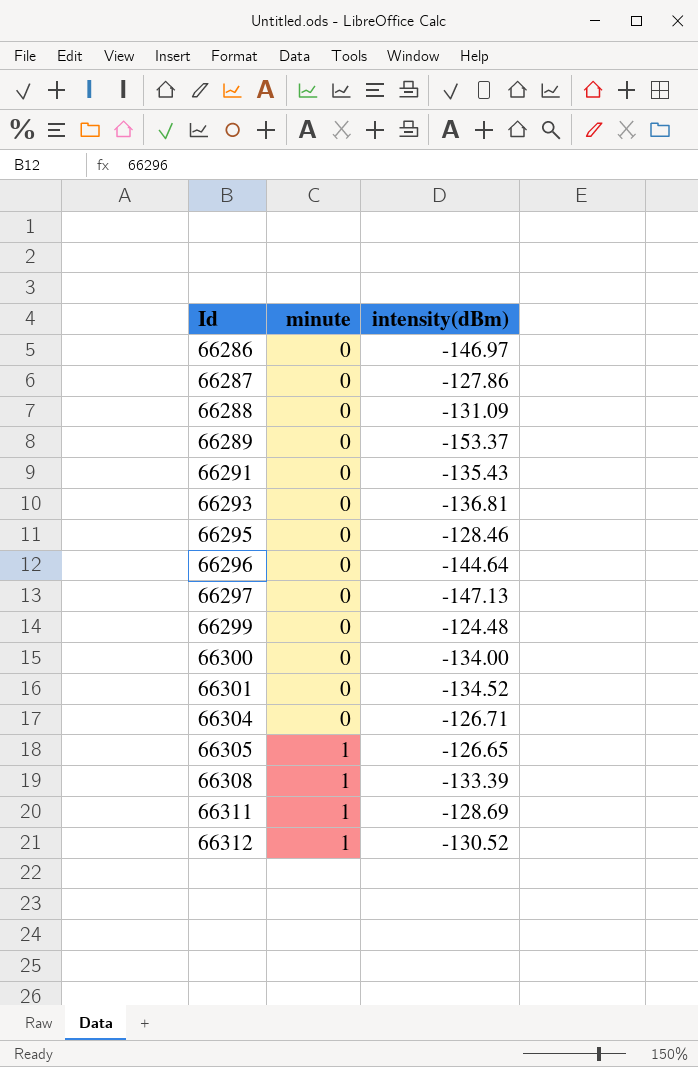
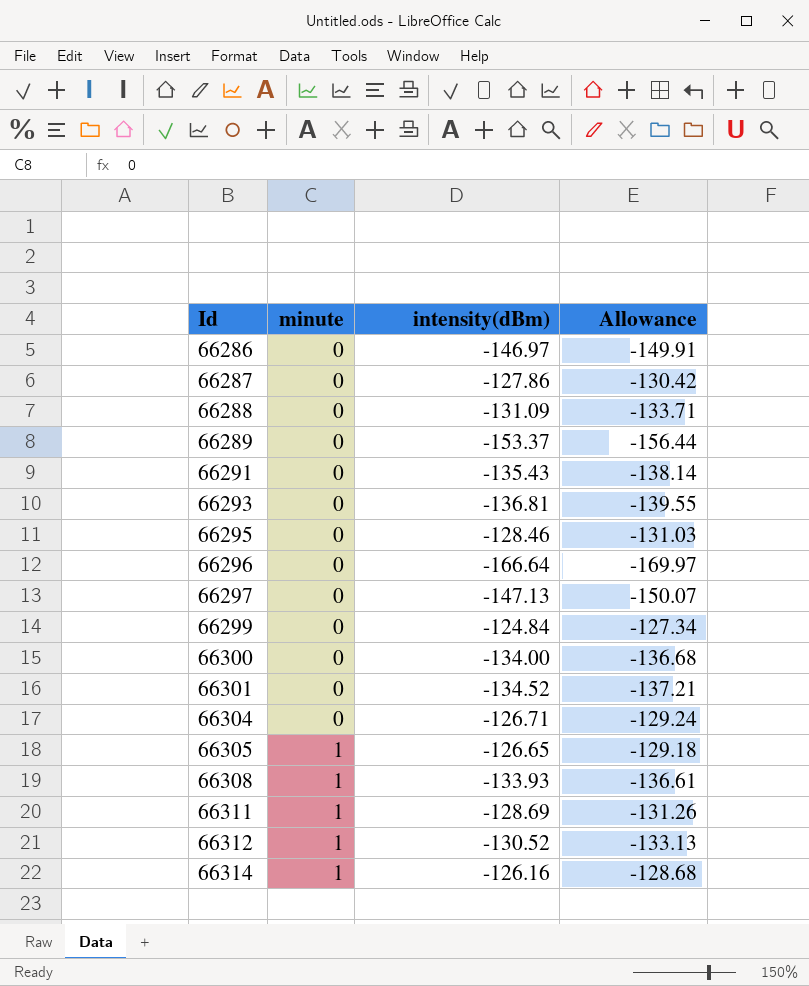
column Allowance | formula: none -> [intensity(dBm)] * 1.02
66296 | intensity(dBm): -144.64 -> -166.64
66299 | intensity(dBm): -124.48 -> -124.84
66308 | intensity(dBm): -133.39 -> -133.93
row 66314: none -> 1 | -126.16 | -128.68

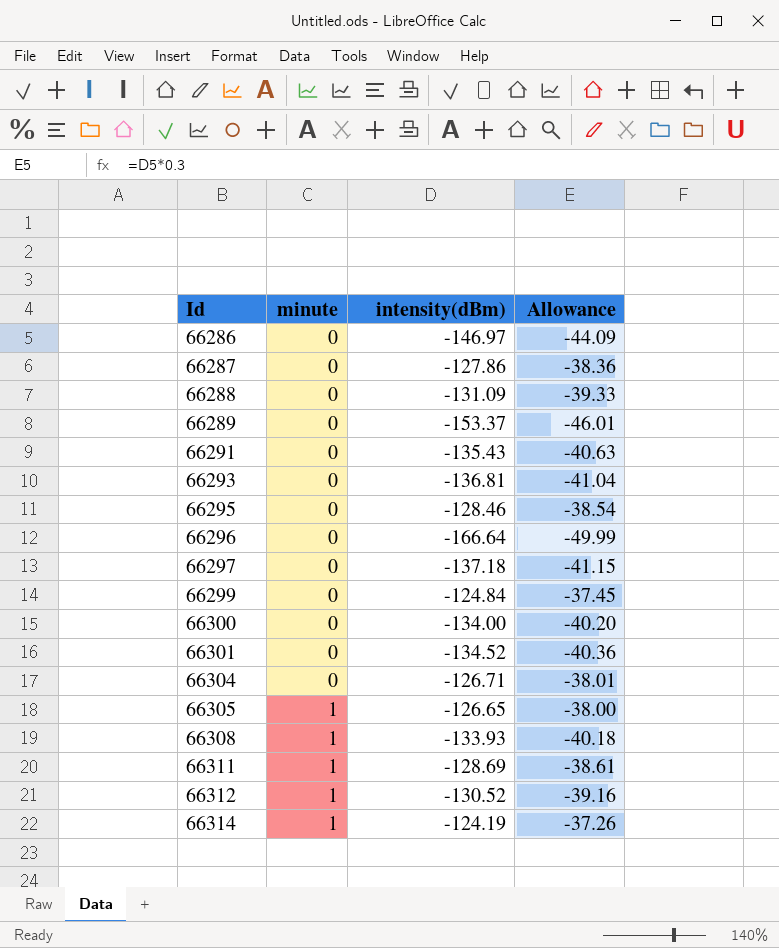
column Allowance | formula: [intensity(dBm)] * 1.02 -> [intensity(dBm)] * 0.3
66297 | intensity(dBm): -147.13 -> -137.18
66314 | intensity(dBm): -126.16 -> -124.19

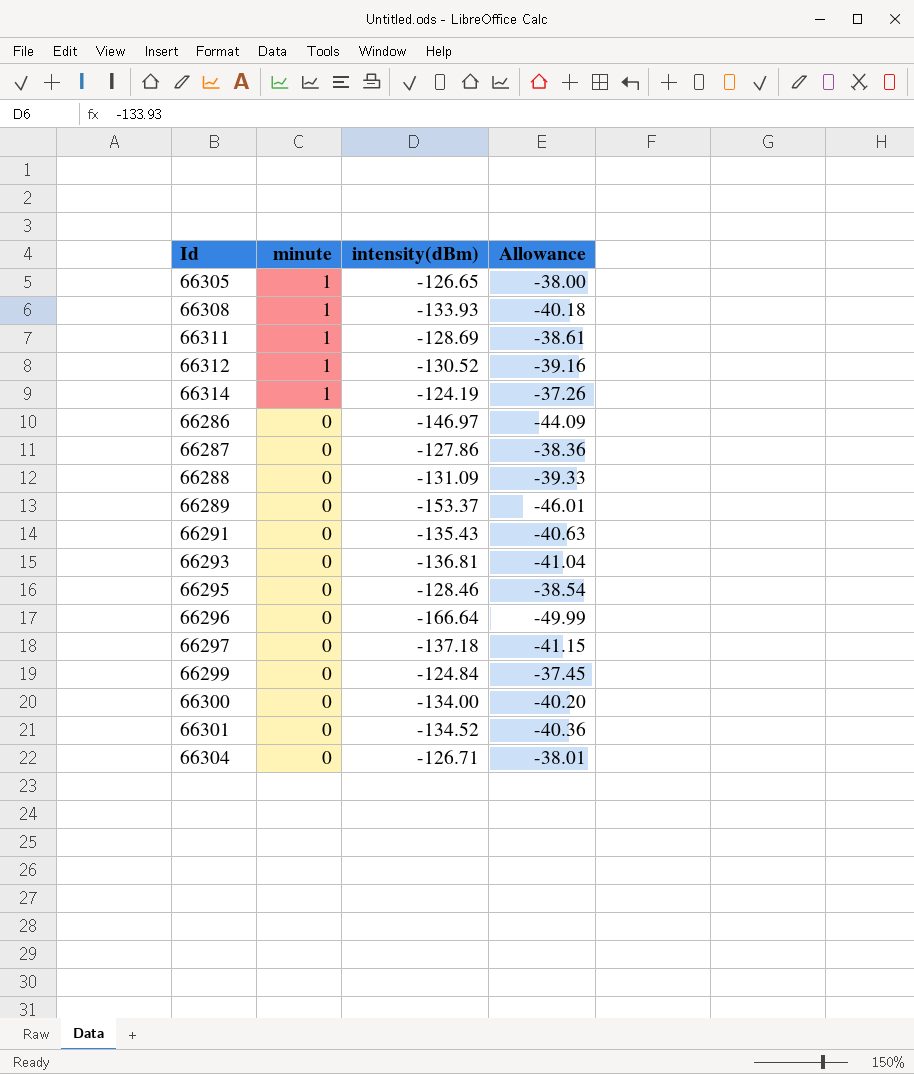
row order: Id ascending -> minute descending

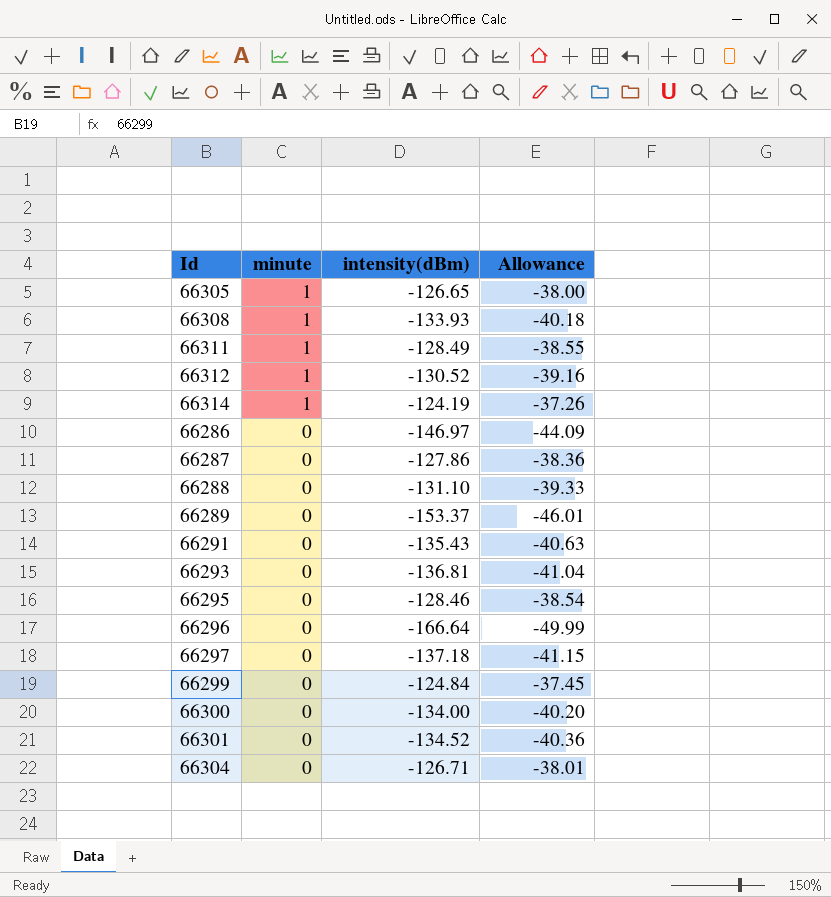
66311 | intensity(dBm): -128.69 -> -128.49
66311 | Allowance: -38.61 -> -38.55
66288 | intensity(dBm): -131.09 -> -131.10

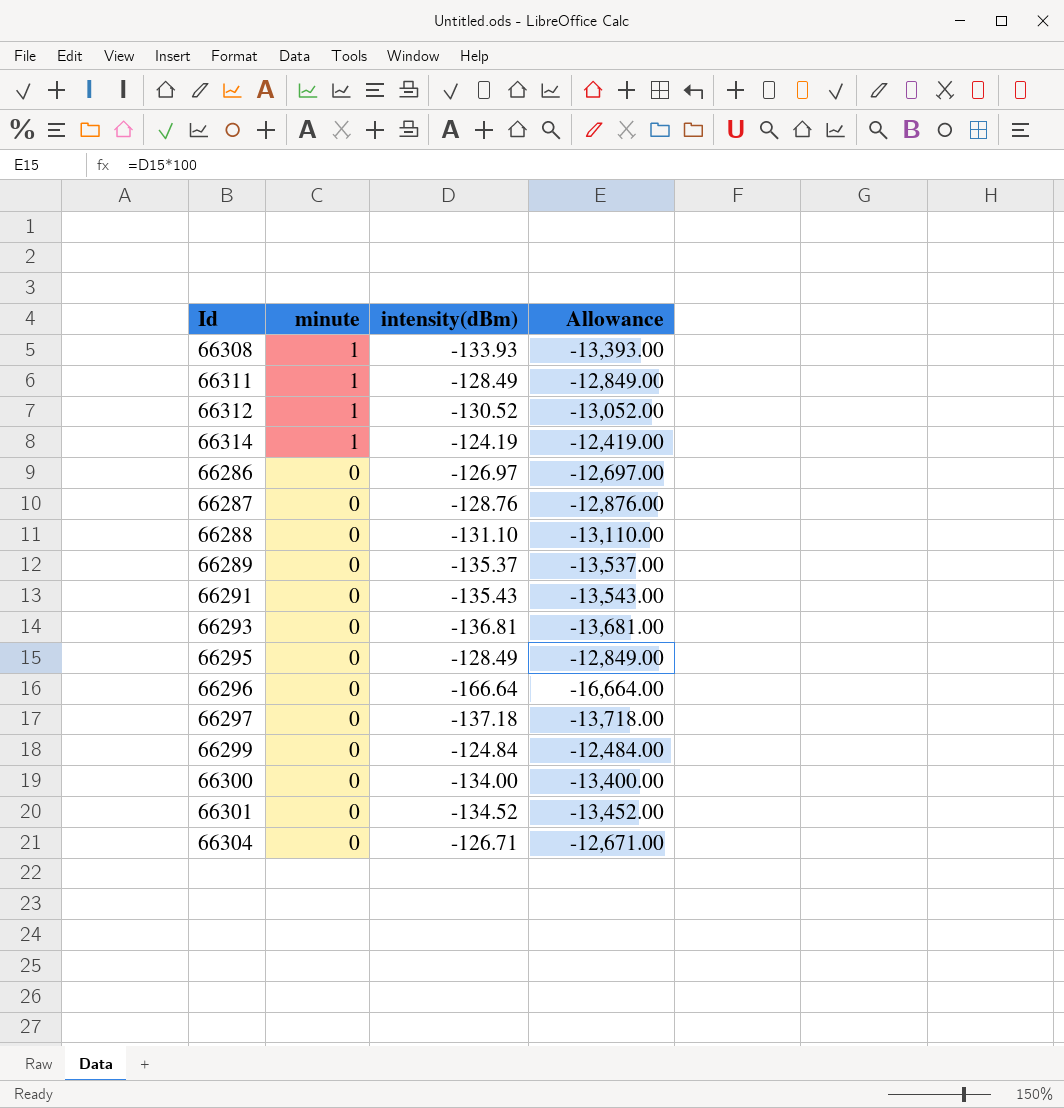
column Allowance | formula: [intensity(dBm)] * 0.3 -> [intensity(dBm)] * 100
row 66305: 1 | -126.65 | -38.00 -> none
66286 | intensity(dBm): -146.97 -> -126.97
66287 | intensity(dBm): -127.86 -> -128.76
66289 | intensity(dBm): -153.37 -> -135.37
66295 | intensity(dBm): -128.46 -> -128.49

